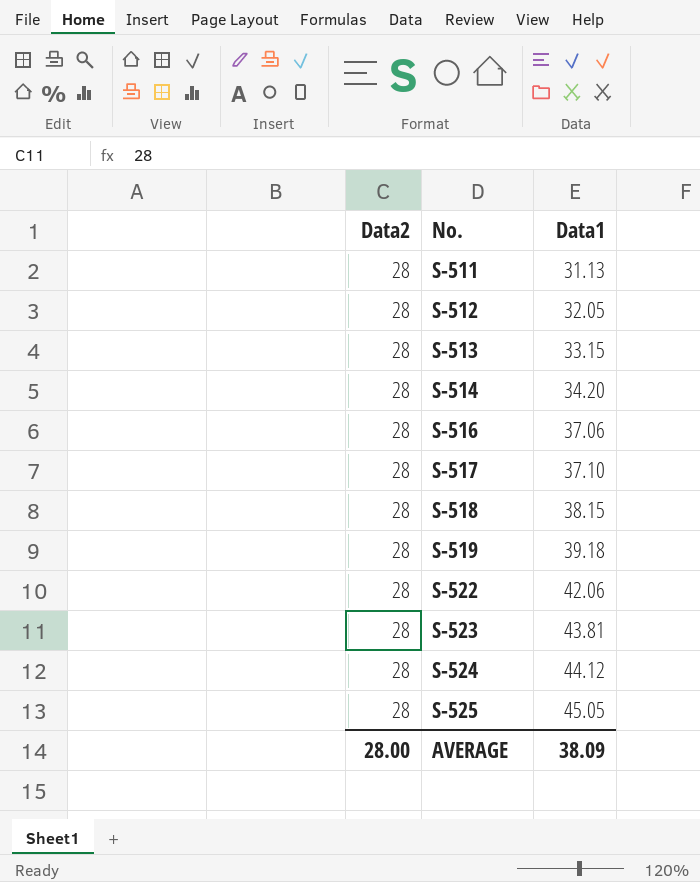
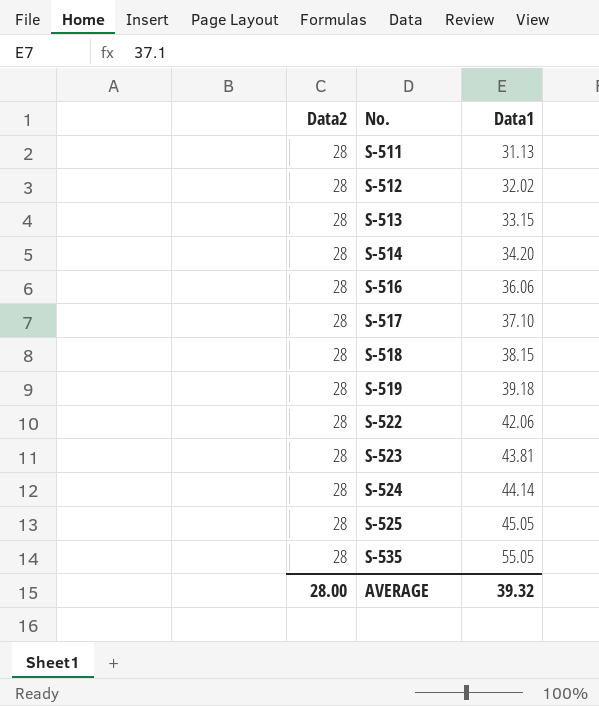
S-512 | Data1: 32.05 -> 32.02
S-516 | Data1: 37.06 -> 36.06
S-524 | Data1: 44.12 -> 44.14
row S-535: none -> 28 | 55.05
AVERAGE | Data1: 38.09 -> 39.32

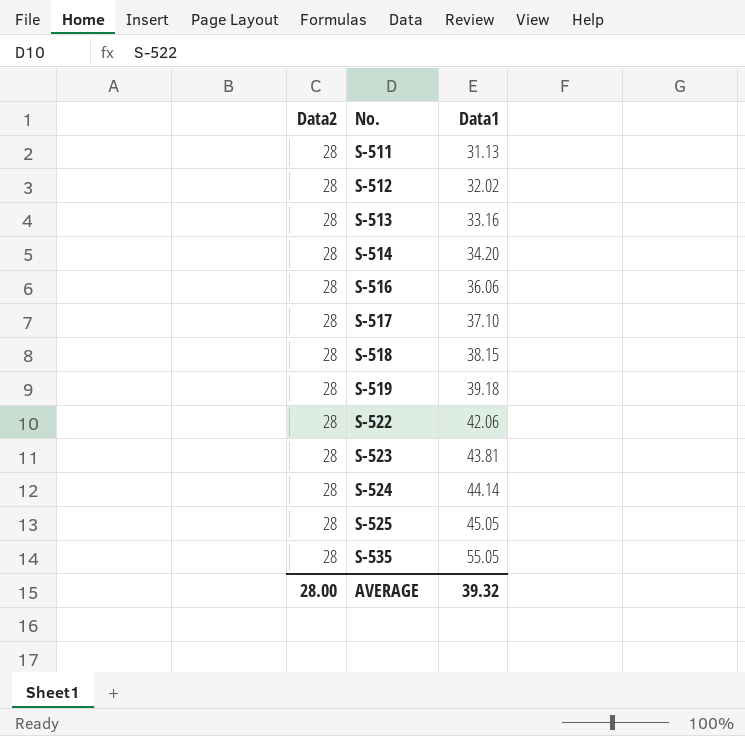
S-513 | Data1: 33.15 -> 33.16

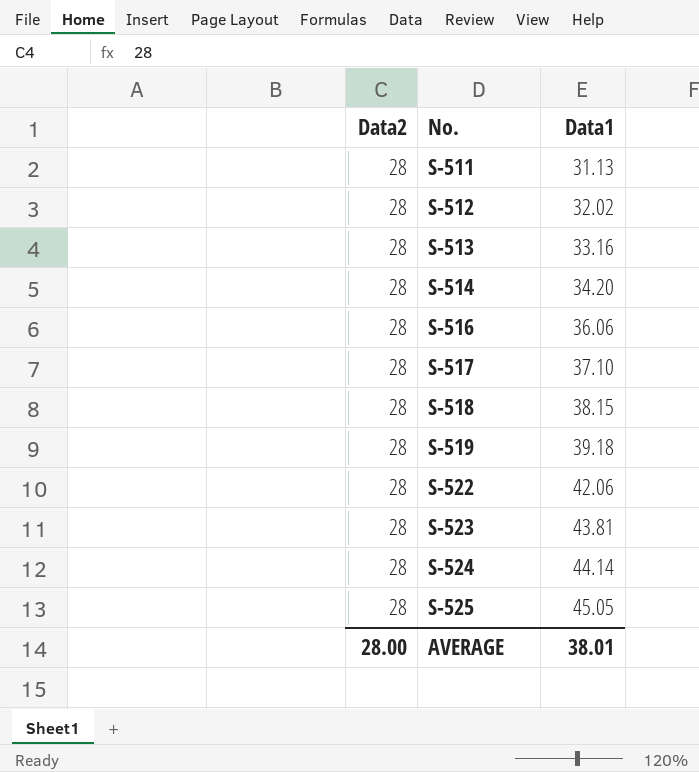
row S-535: 28 | 55.05 -> none
AVERAGE | Data1: 39.32 -> 38.01

